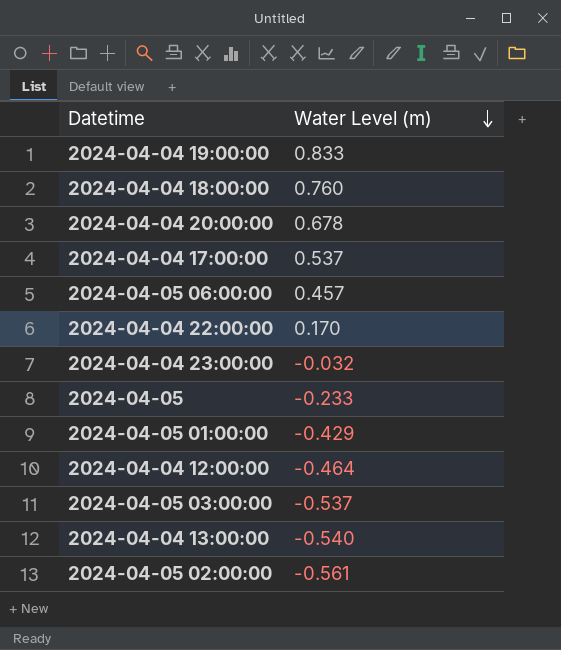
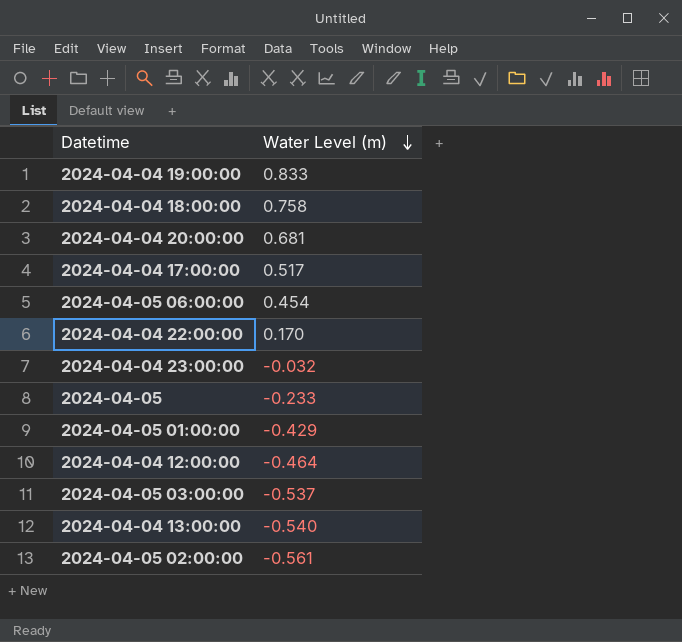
2024-04-04 18:00:00 | Water Level (m): 0.760 -> 0.758
2024-04-04 20:00:00 | Water Level (m): 0.678 -> 0.681
2024-04-04 17:00:00 | Water Level (m): 0.537 -> 0.517
2024-04-05 06:00:00 | Water Level (m): 0.457 -> 0.454

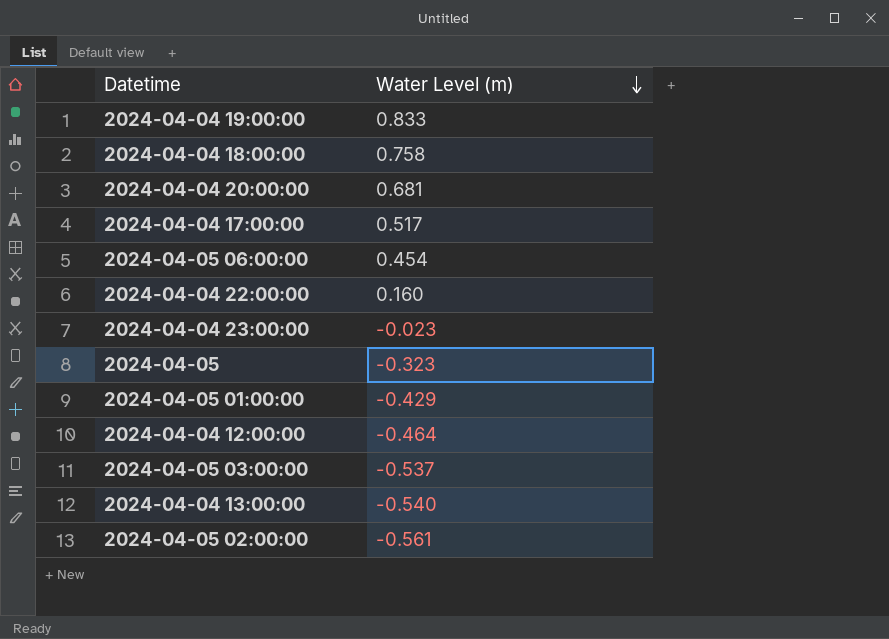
2024-04-04 22:00:00 | Water Level (m): 0.170 -> 0.160
2024-04-04 23:00:00 | Water Level (m): -0.032 -> -0.023
2024-04-05 | Water Level (m): -0.233 -> -0.323

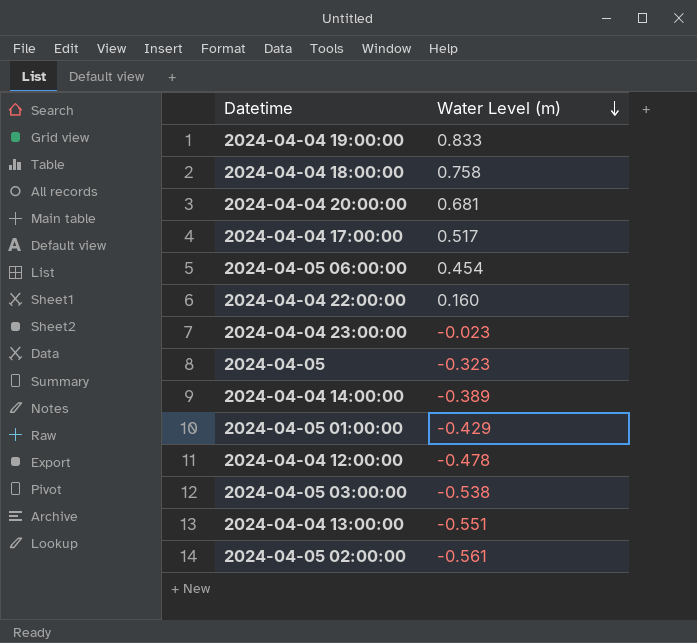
row 2024-04-04 14:00:00: none -> -0.389
2024-04-04 12:00:00 | Water Level (m): -0.464 -> -0.478
2024-04-05 03:00:00 | Water Level (m): -0.537 -> -0.538
2024-04-04 13:00:00 | Water Level (m): -0.540 -> -0.551

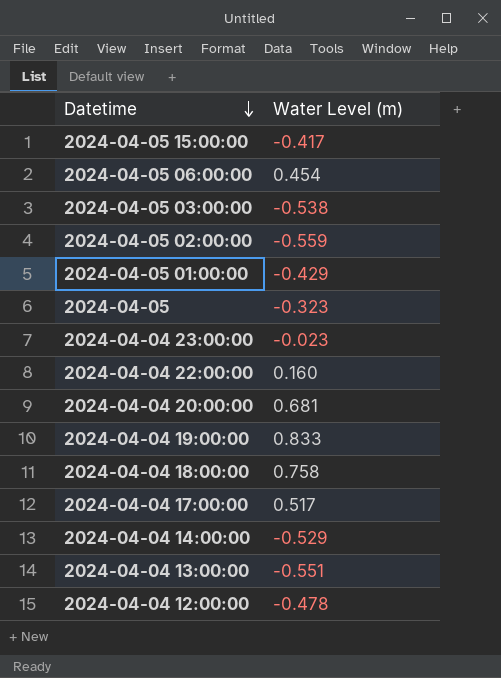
row order: Water Level (m) descending -> Datetime descending
row 2024-04-05 15:00:00: none -> -0.417
2024-04-05 02:00:00 | Water Level (m): -0.561 -> -0.559
2024-04-04 14:00:00 | Water Level (m): -0.389 -> -0.529

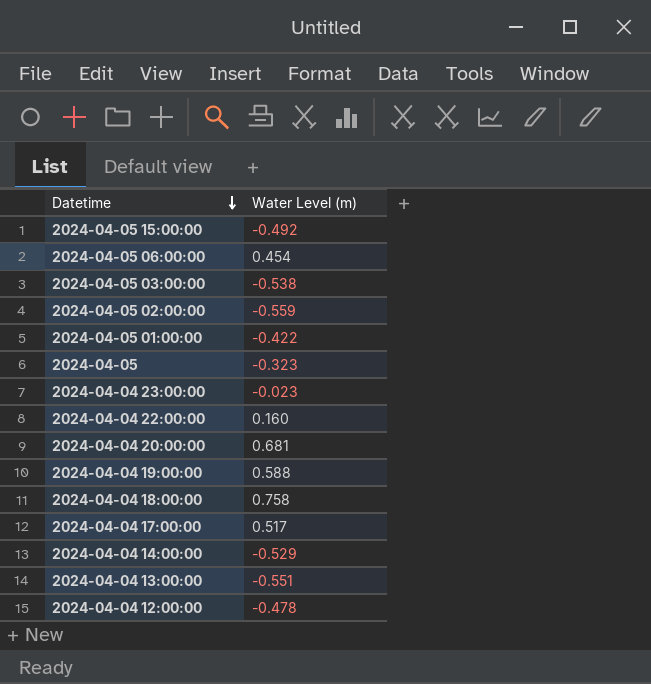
2024-04-05 15:00:00 | Water Level (m): -0.417 -> -0.492
2024-04-05 01:00:00 | Water Level (m): -0.429 -> -0.422
2024-04-04 19:00:00 | Water Level (m): 0.833 -> 0.588

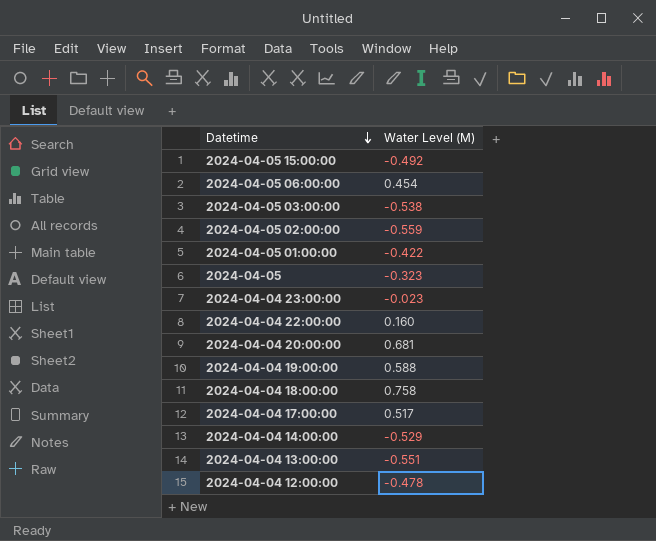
column name: Water Level (m) -> Water Level (M)

